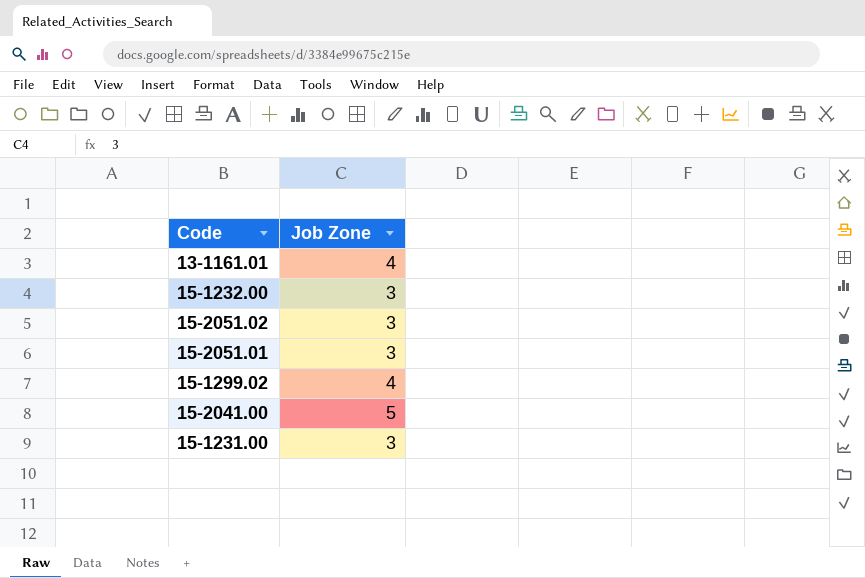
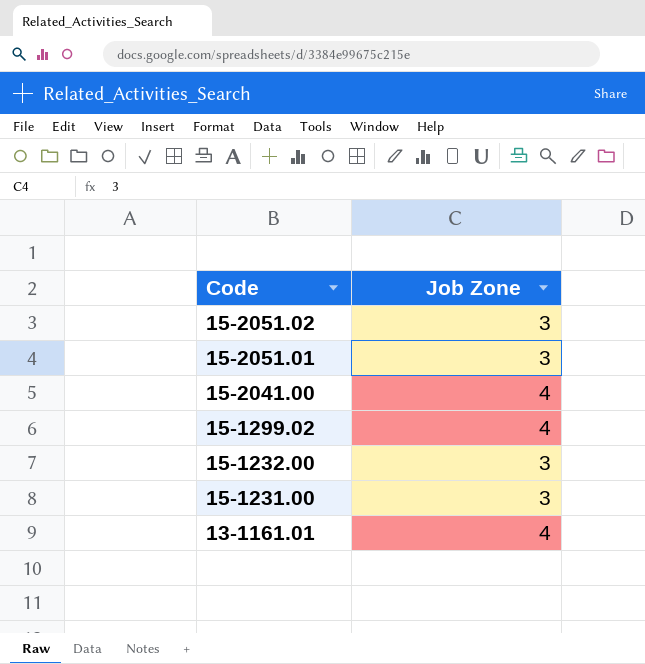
row order: none -> Code descending
15-2041.00 | Job Zone: 5 -> 4

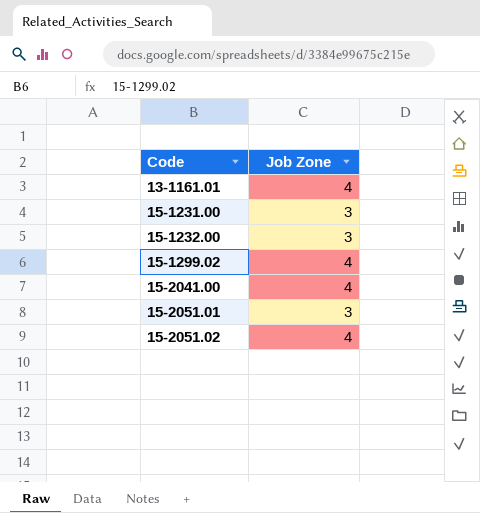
row order: Code descending -> Code ascending
15-2051.02 | Job Zone: 3 -> 4

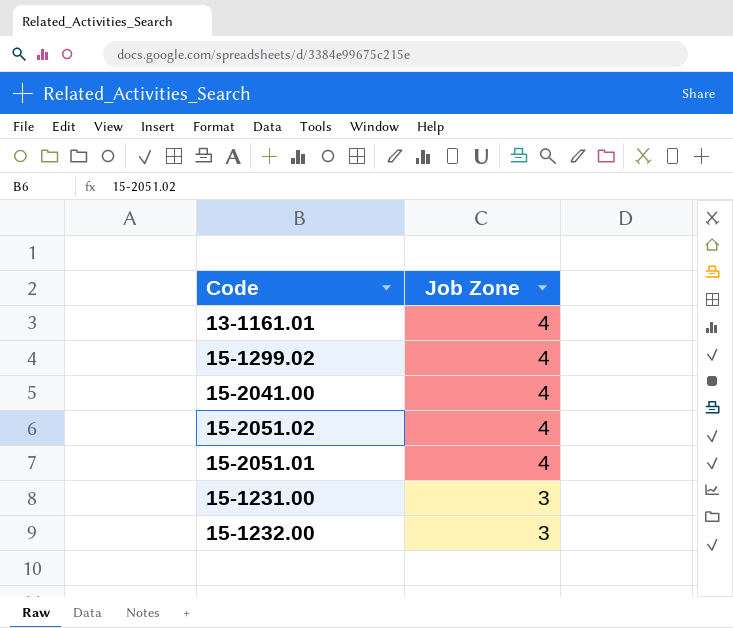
row order: Code ascending -> Job Zone descending
15-2051.01 | Job Zone: 3 -> 4

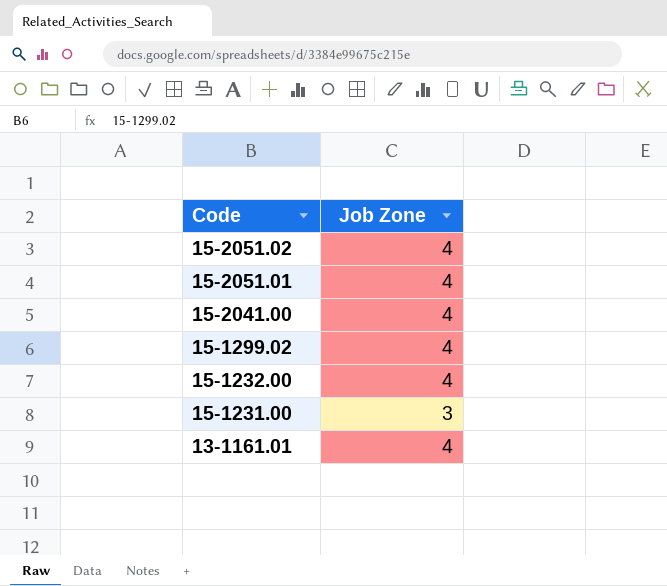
row order: Job Zone descending -> Code descending
15-1232.00 | Job Zone: 3 -> 4

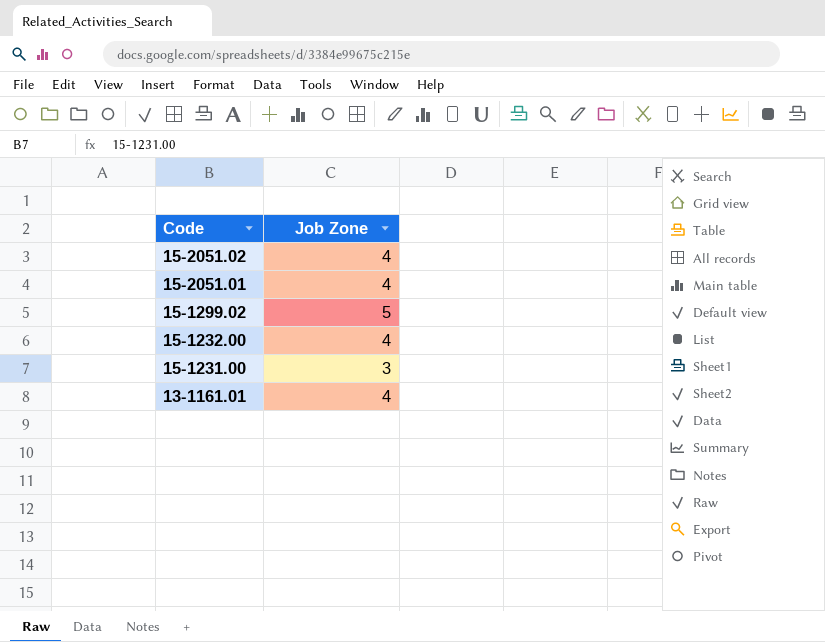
row 15-2041.00: 4 -> none
15-1299.02 | Job Zone: 4 -> 5

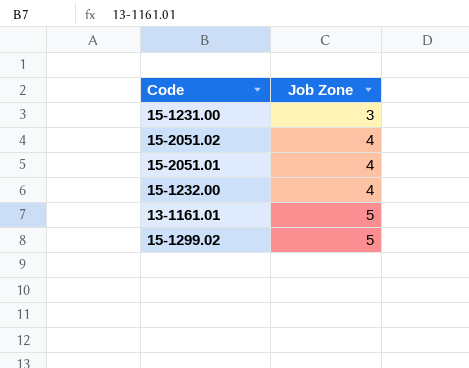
row order: Code descending -> Job Zone ascending
13-1161.01 | Job Zone: 4 -> 5

